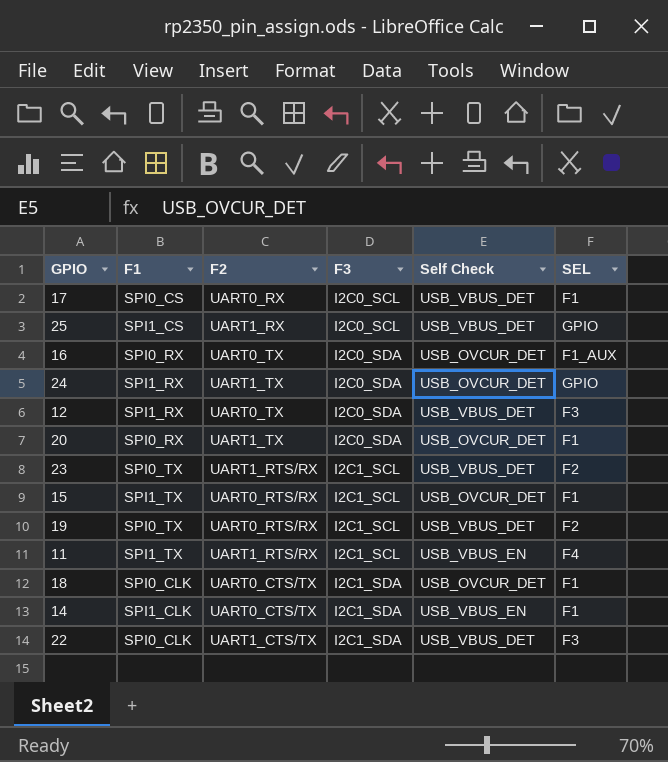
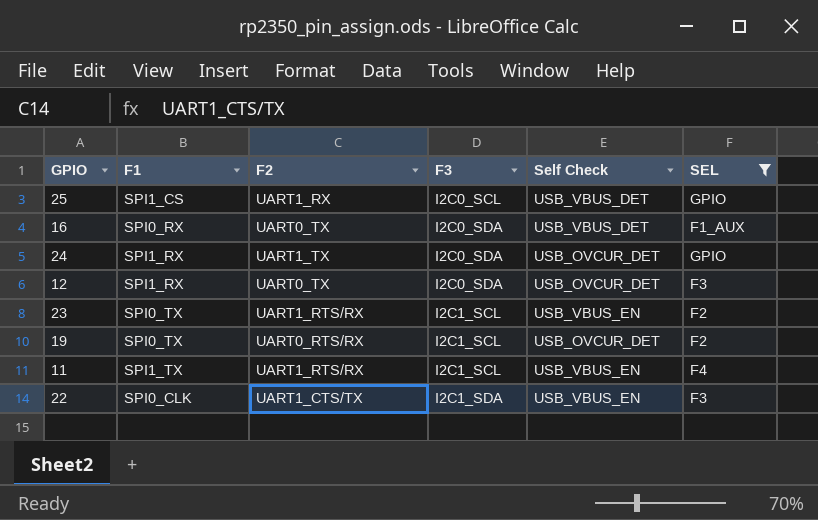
filter: none -> SEL != F1
16 | Self Check: USB_OVCUR_DET -> USB_VBUS_DET
12 | Self Check: USB_VBUS_DET -> USB_OVCUR_DET
23 | Self Check: USB_VBUS_DET -> USB_VBUS_EN
19 | Self Check: USB_VBUS_DET -> USB_OVCUR_DET
22 | Self Check: USB_VBUS_DET -> USB_VBUS_EN

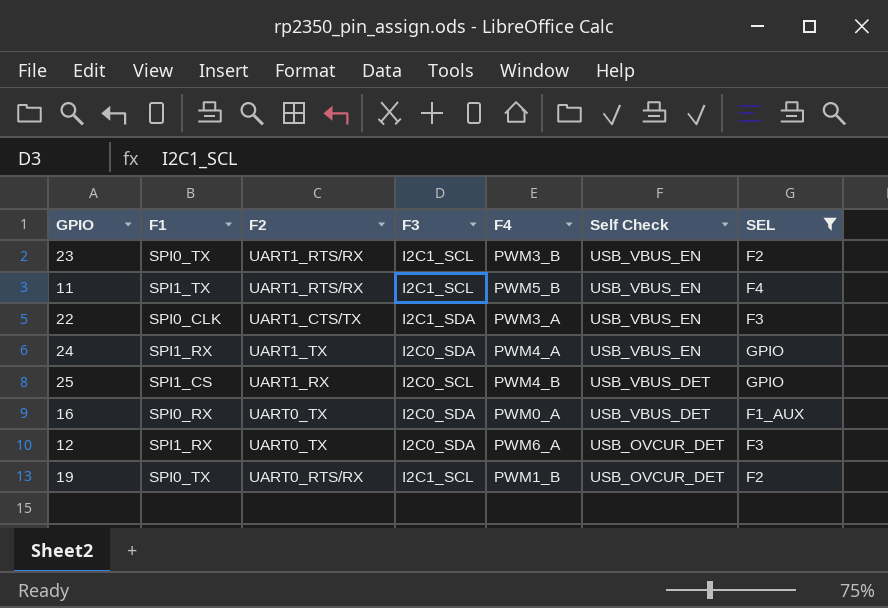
row order: F3 ascending -> Self Check descending
column F4 | position: none -> 5
24 | Self Check: USB_OVCUR_DET -> USB_VBUS_EN

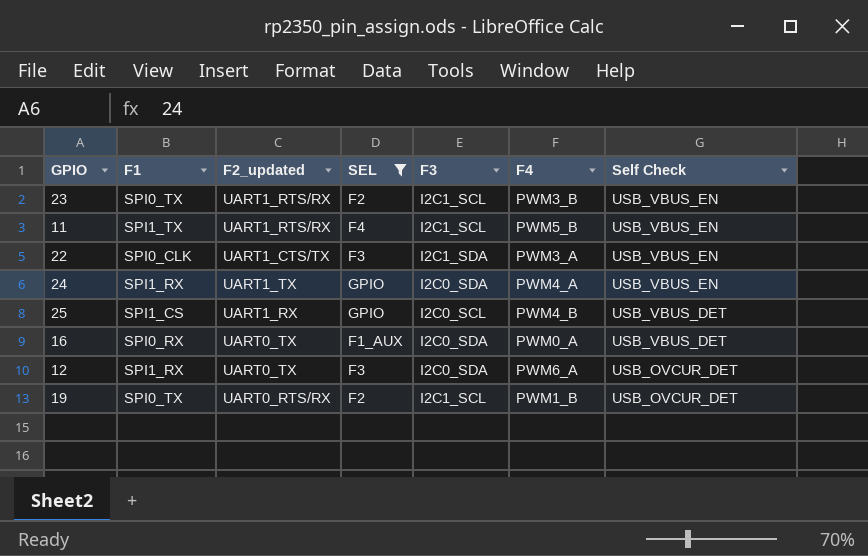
column name: F2 -> F2_updated
column SEL | position: 7 -> 4

